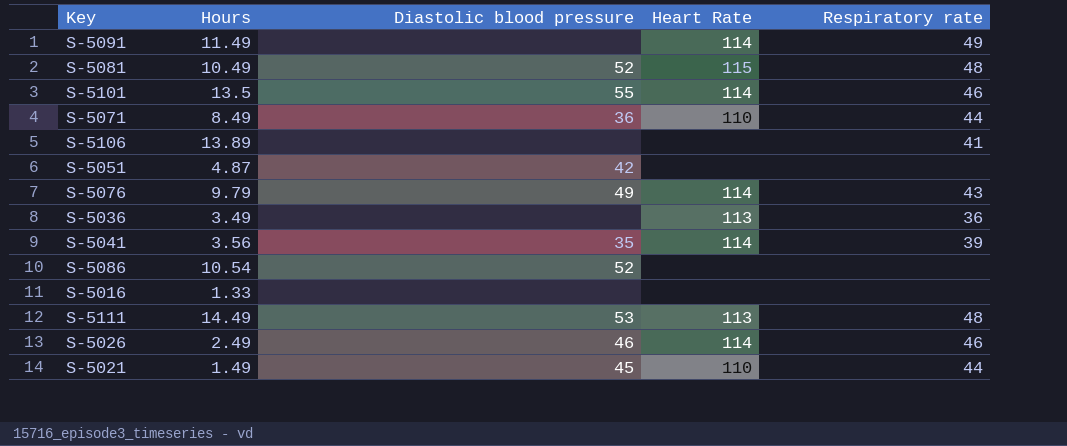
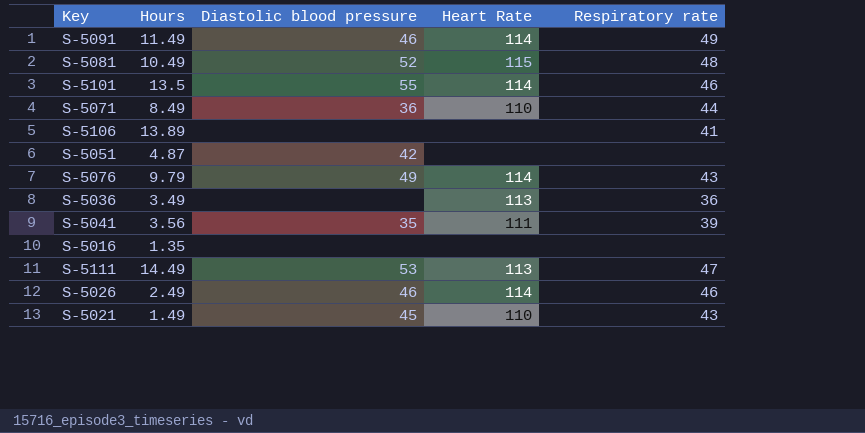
row S-5086: 10.54 | 52 | none | none -> none
S-5091 | Diastolic blood pressure: none -> 46
S-5041 | Heart Rate: 114 -> 111
S-5016 | Hours: 1.33 -> 1.35
S-5111 | Respiratory rate: 48 -> 47
S-5021 | Respiratory rate: 44 -> 43

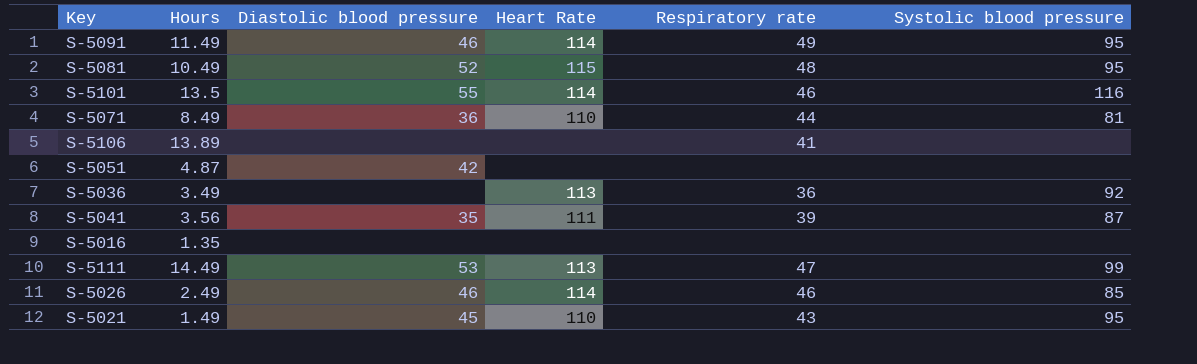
column Systolic blood pressure | position: none -> 6
row S-5076: 9.79 | 49 | 114 | 43 -> none

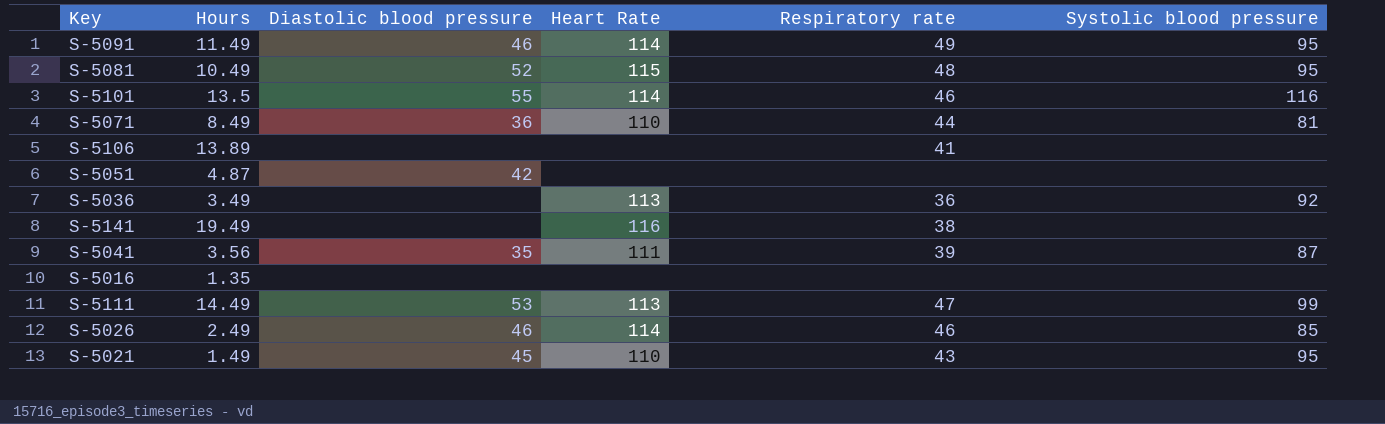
row S-5141: none -> 19.49 | none | 116 | 38 | none

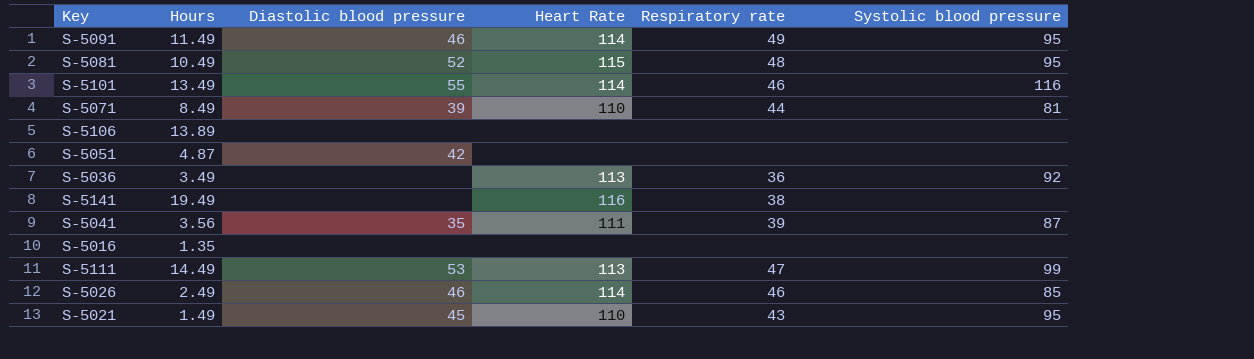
S-5101 | Hours: 13.5 -> 13.49
S-5071 | Diastolic blood pressure: 36 -> 39
S-5106 | Respiratory rate: 41 -> none

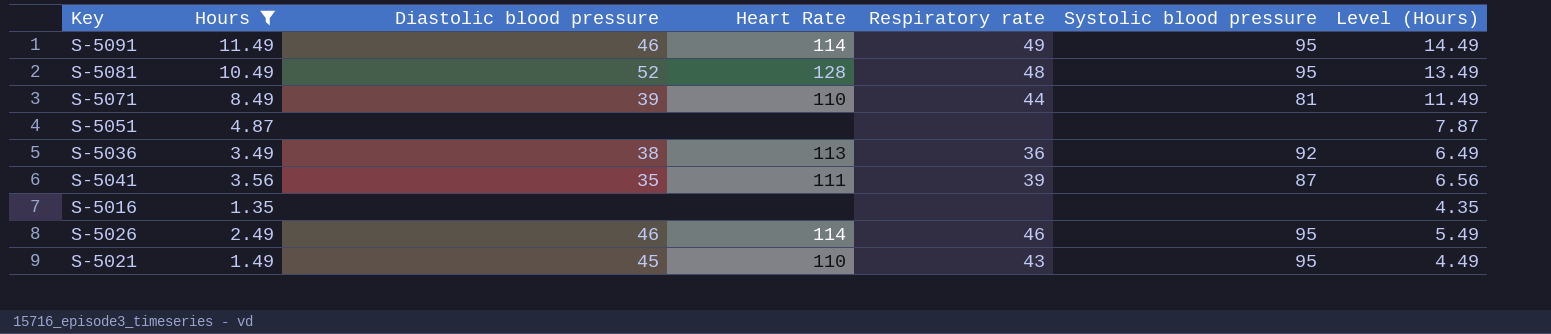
filter: none -> Hours <= 11.49
column Level (Hours) | formula: none -> [Hours] + 3
S-5081 | Heart Rate: 115 -> 128
S-5051 | Diastolic blood pressure: 42 -> none
S-5036 | Diastolic blood pressure: none -> 38
S-5026 | Systolic blood pressure: 85 -> 95

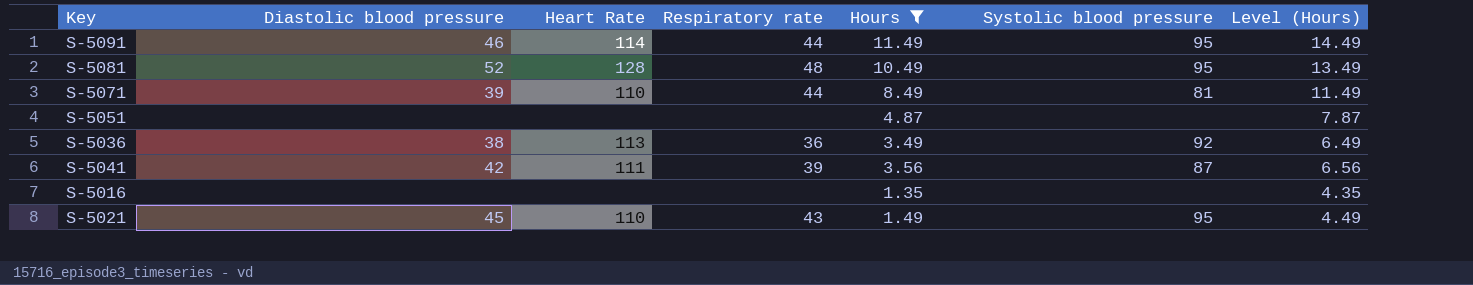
column Hours | position: 2 -> 5
row S-5026: 2.49 | 46 | 114 | 46 | 95 | 5.49 -> none
S-5091 | Respiratory rate: 49 -> 44
S-5041 | Diastolic blood pressure: 35 -> 42

